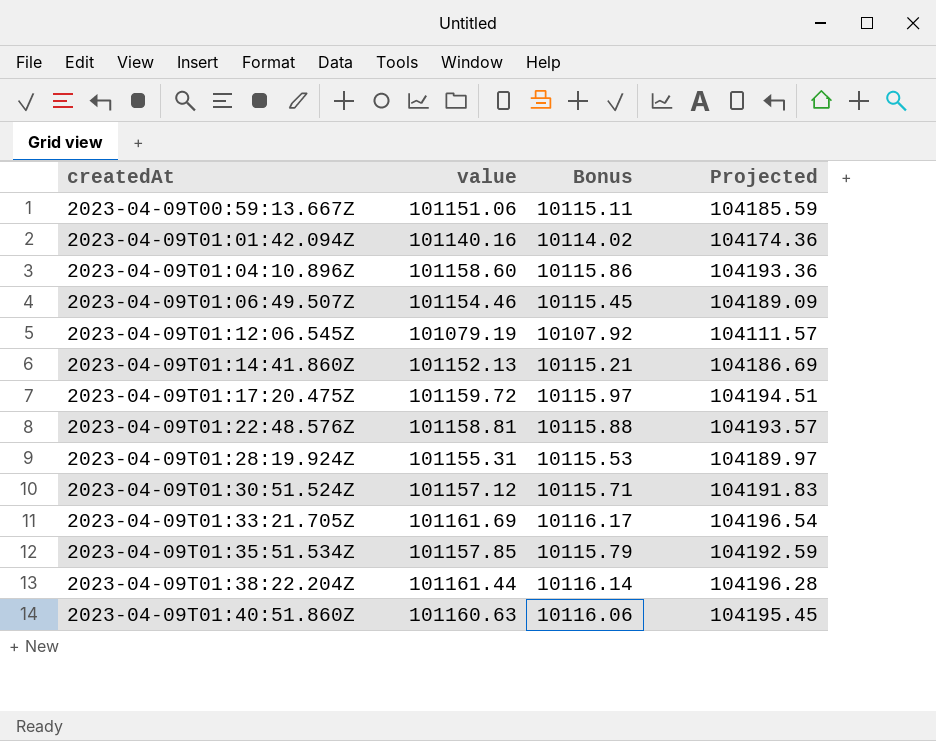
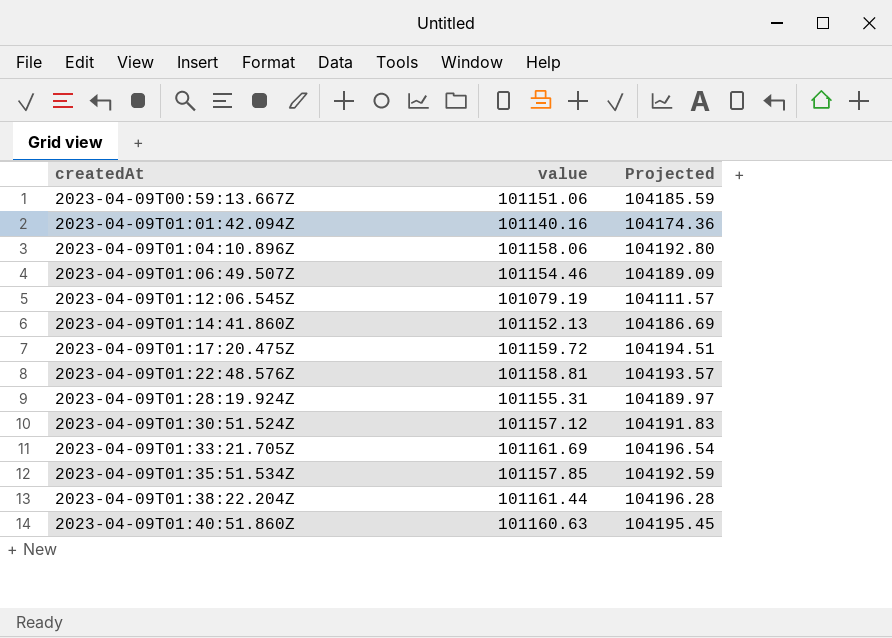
column Bonus | formula: [value] * 0.1 -> none
2023-04-09T01:04:10.896Z | value: 101158.60 -> 101158.06
2023-04-09T01:04:10.896Z | Projected: 104193.36 -> 104192.80

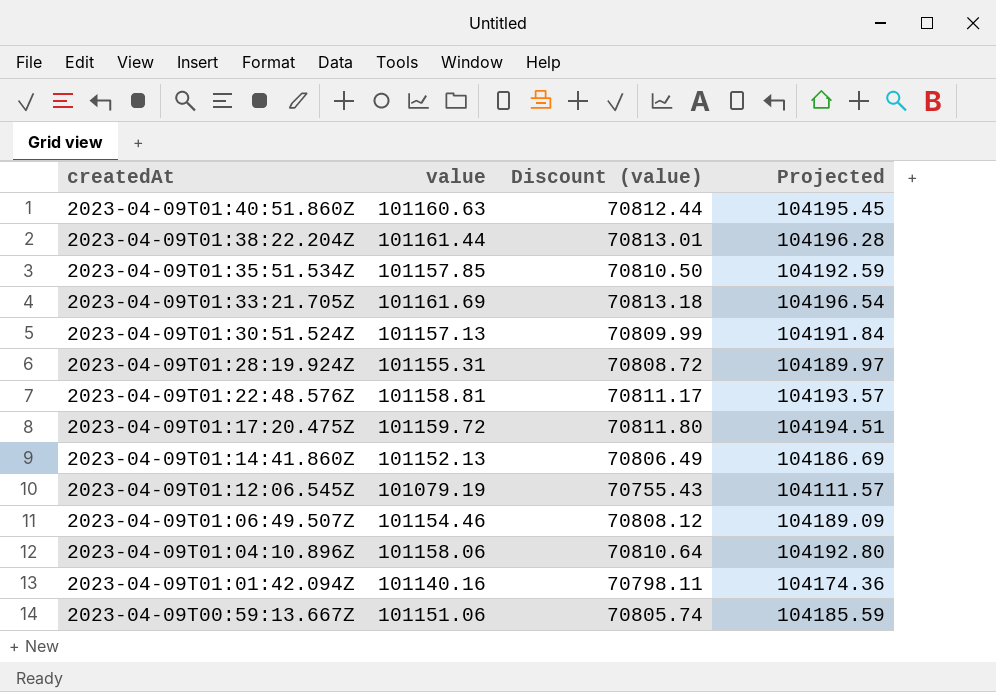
row order: createdAt ascending -> createdAt descending
column Discount (value) | formula: none -> [value] * 0.7
2023-04-09T01:30:51.524Z | value: 101157.12 -> 101157.13
2023-04-09T01:30:51.524Z | Projected: 104191.83 -> 104191.84

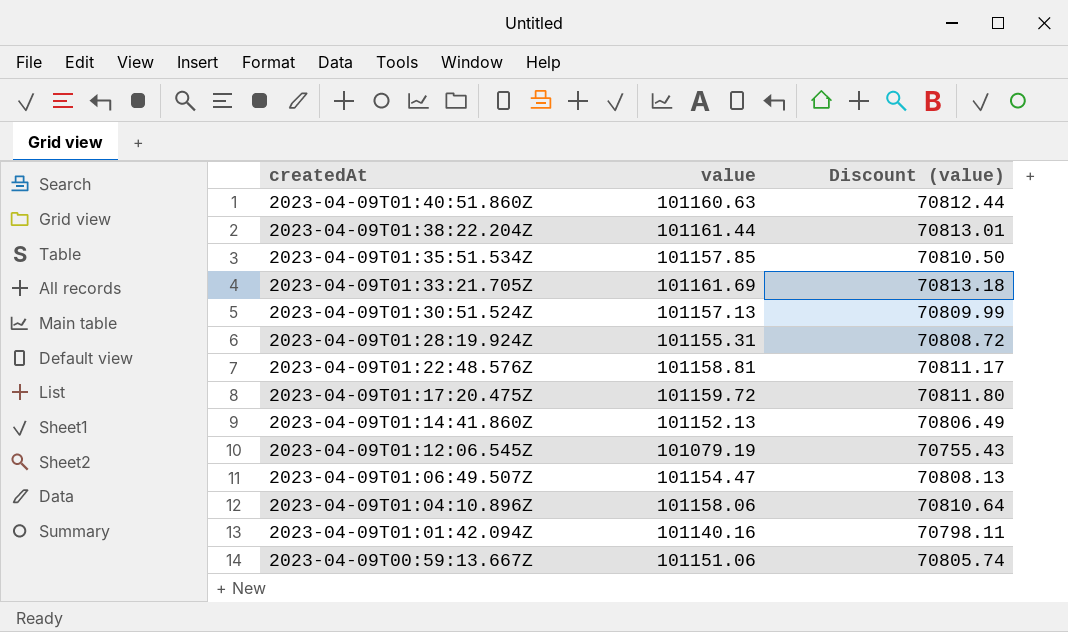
column Projected | formula: [value] * 1.03 -> none
2023-04-09T01:06:49.507Z | value: 101154.46 -> 101154.47
2023-04-09T01:06:49.507Z | Discount (value): 70808.12 -> 70808.13

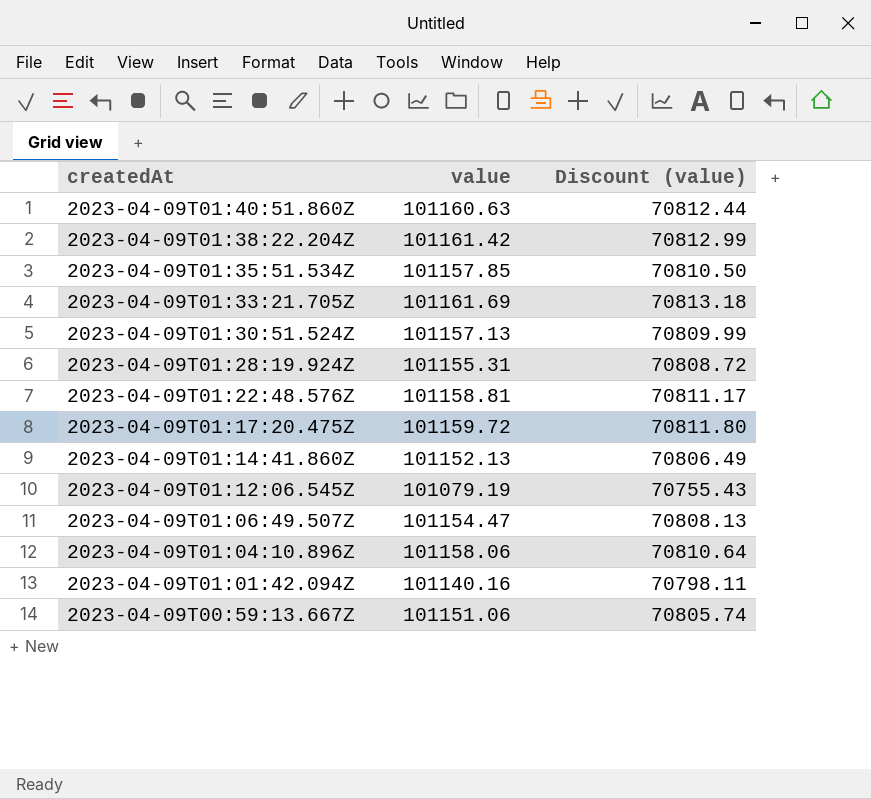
2023-04-09T01:38:22.204Z | value: 101161.44 -> 101161.42
2023-04-09T01:38:22.204Z | Discount (value): 70813.01 -> 70812.99

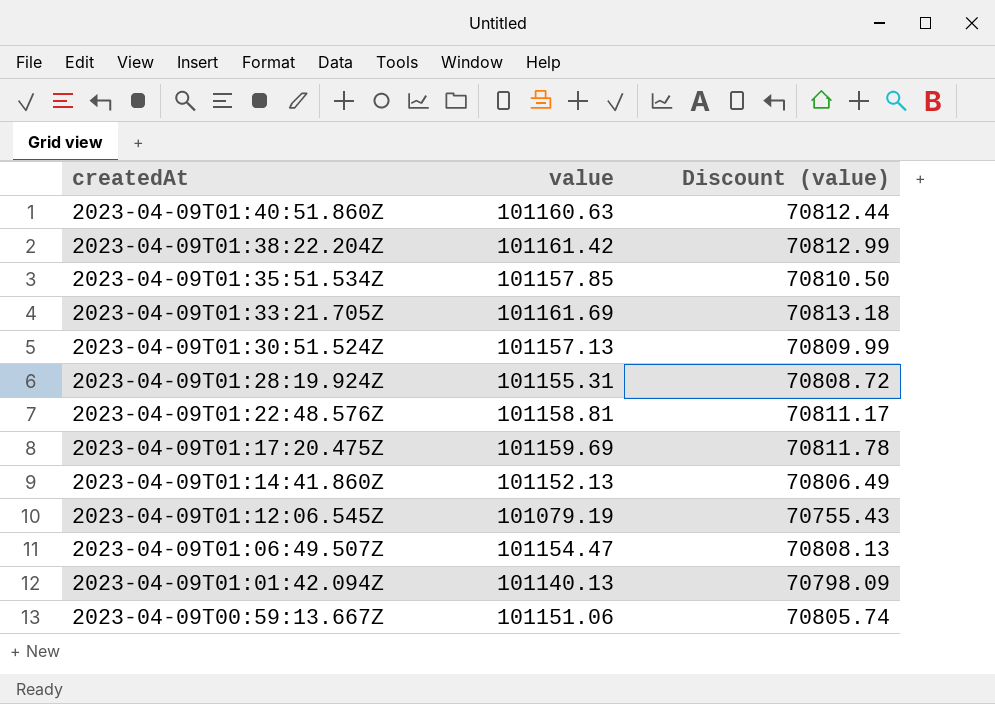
row 2023-04-09T01:04:10.896Z: 101158.06 | 70810.64 -> none
2023-04-09T01:17:20.475Z | value: 101159.72 -> 101159.69
2023-04-09T01:17:20.475Z | Discount (value): 70811.80 -> 70811.78
2023-04-09T01:01:42.094Z | value: 101140.16 -> 101140.13
2023-04-09T01:01:42.094Z | Discount (value): 70798.11 -> 70798.09

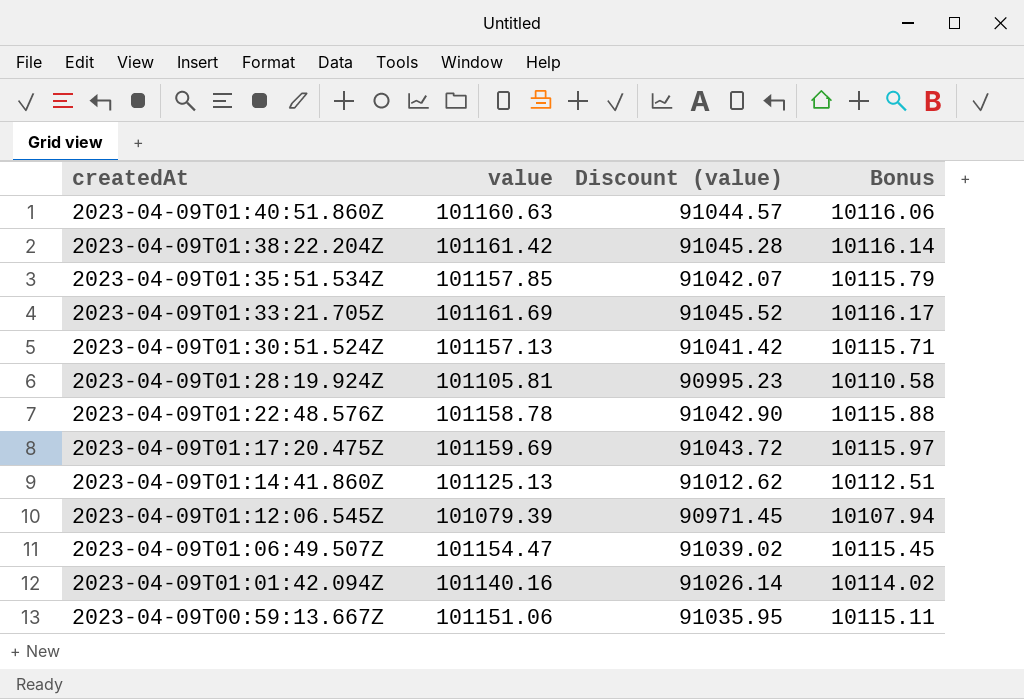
column Discount (value) | formula: [value] * 0.7 -> [value] * 0.9
column Bonus | formula: none -> [value] * 0.1
2023-04-09T01:28:19.924Z | value: 101155.31 -> 101105.81
2023-04-09T01:22:48.576Z | value: 101158.81 -> 101158.78
2023-04-09T01:14:41.860Z | value: 101152.13 -> 101125.13
2023-04-09T01:12:06.545Z | value: 101079.19 -> 101079.39
2023-04-09T01:01:42.094Z | value: 101140.13 -> 101140.16

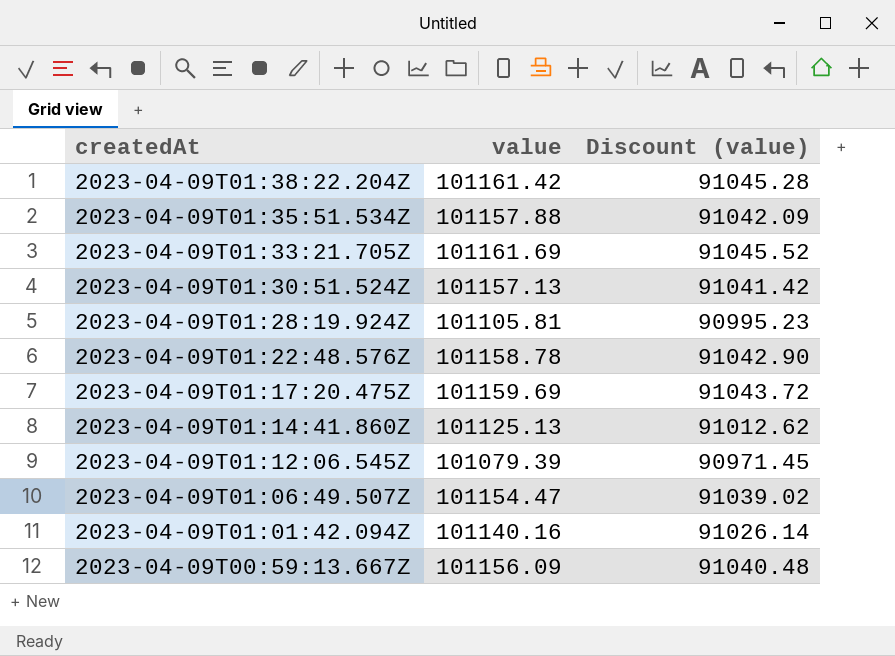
column Bonus | formula: [value] * 0.1 -> none
row 2023-04-09T01:40:51.860Z: 101160.63 | 91044.57 | 10116.06 -> none
2023-04-09T01:35:51.534Z | value: 101157.85 -> 101157.88
2023-04-09T01:35:51.534Z | Discount (value): 91042.07 -> 91042.09
2023-04-09T00:59:13.667Z | value: 101151.06 -> 101156.09
2023-04-09T00:59:13.667Z | Discount (value): 91035.95 -> 91040.48

